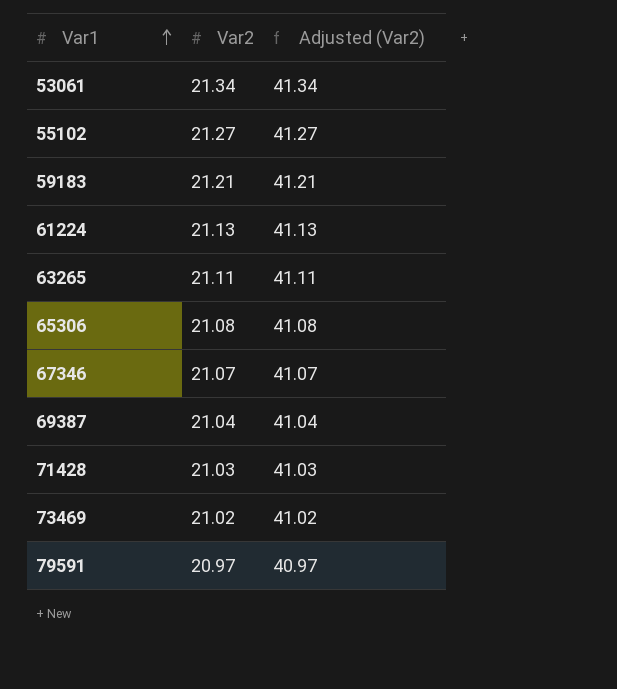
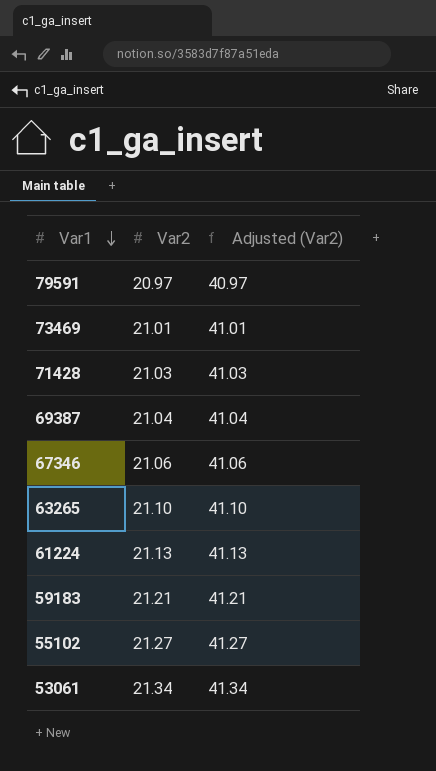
row order: Var1 ascending -> Var1 descending
row 65306: 21.08 | 41.08 -> none
73469 | Var2: 21.02 -> 21.01
73469 | Adjusted (Var2): 41.02 -> 41.01
67346 | Var2: 21.07 -> 21.06
67346 | Adjusted (Var2): 41.07 -> 41.06
63265 | Var2: 21.11 -> 21.10
63265 | Adjusted (Var2): 41.11 -> 41.10

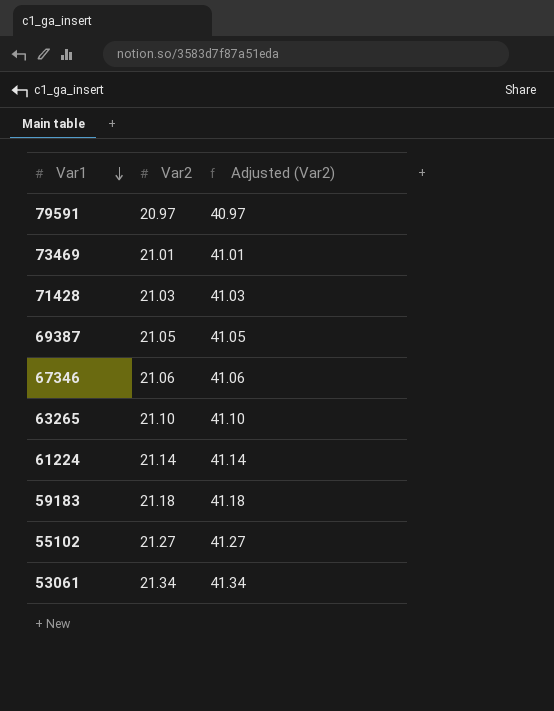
69387 | Var2: 21.04 -> 21.05
69387 | Adjusted (Var2): 41.04 -> 41.05
61224 | Var2: 21.13 -> 21.14
61224 | Adjusted (Var2): 41.13 -> 41.14
59183 | Var2: 21.21 -> 21.18
59183 | Adjusted (Var2): 41.21 -> 41.18

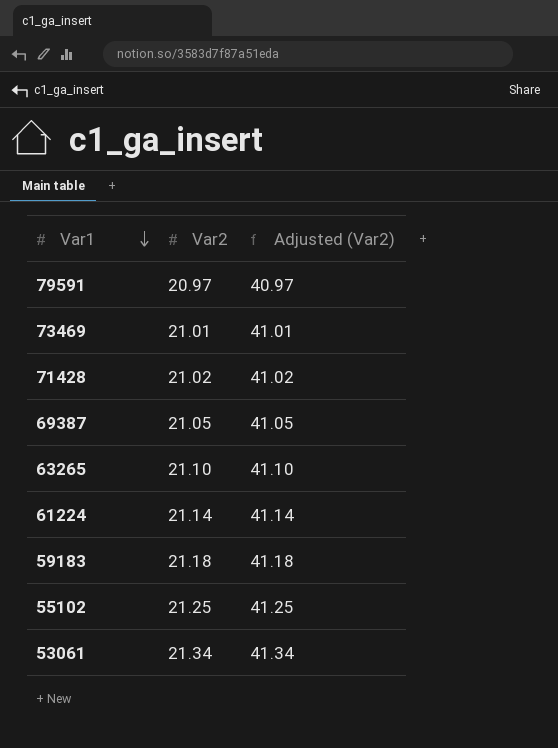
row 67346: 21.06 | 41.06 -> none
71428 | Var2: 21.03 -> 21.02
71428 | Adjusted (Var2): 41.03 -> 41.02
55102 | Var2: 21.27 -> 21.25
55102 | Adjusted (Var2): 41.27 -> 41.25

